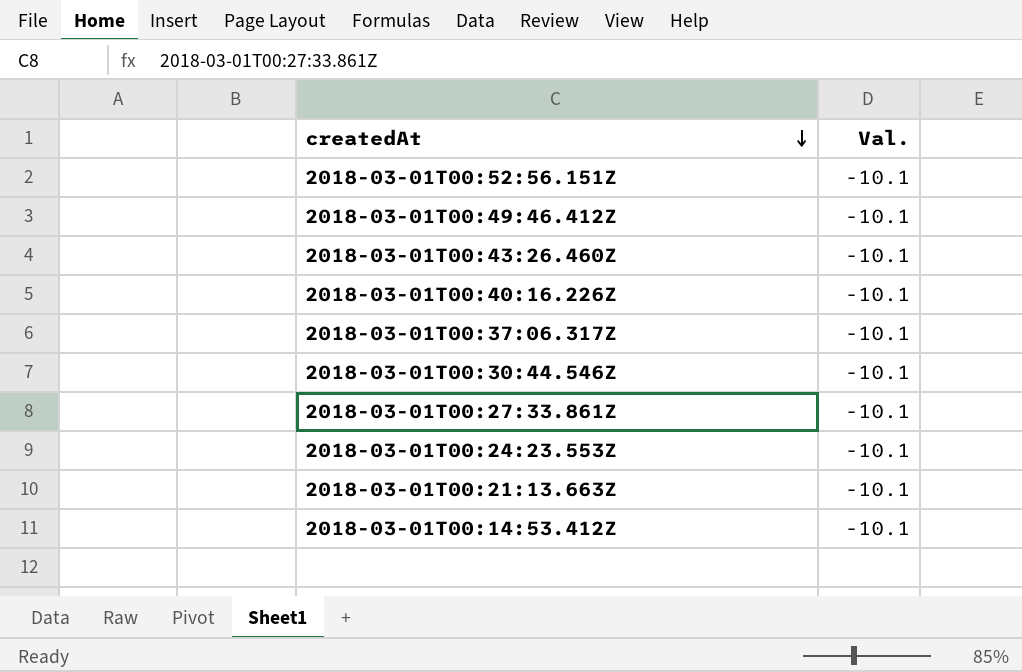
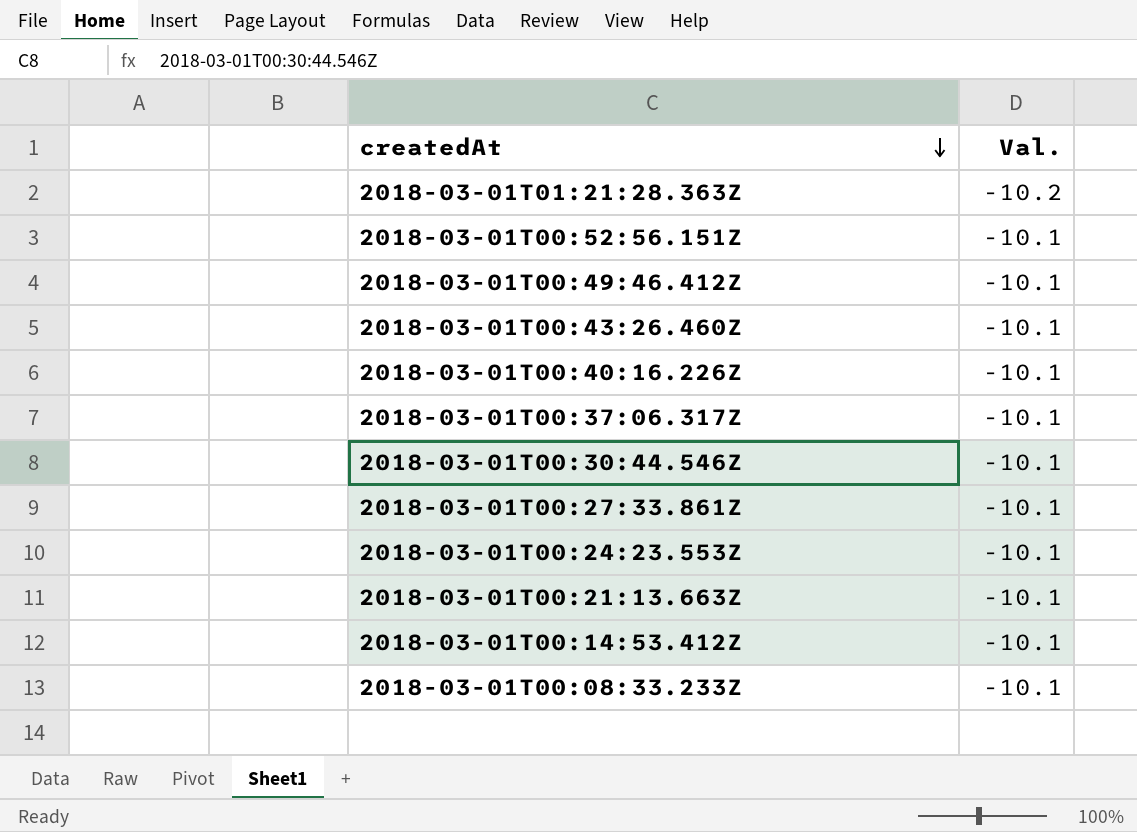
row 2018-03-01T01:21:28.363Z: none -> -10.2
row 2018-03-01T00:08:33.233Z: none -> -10.1

